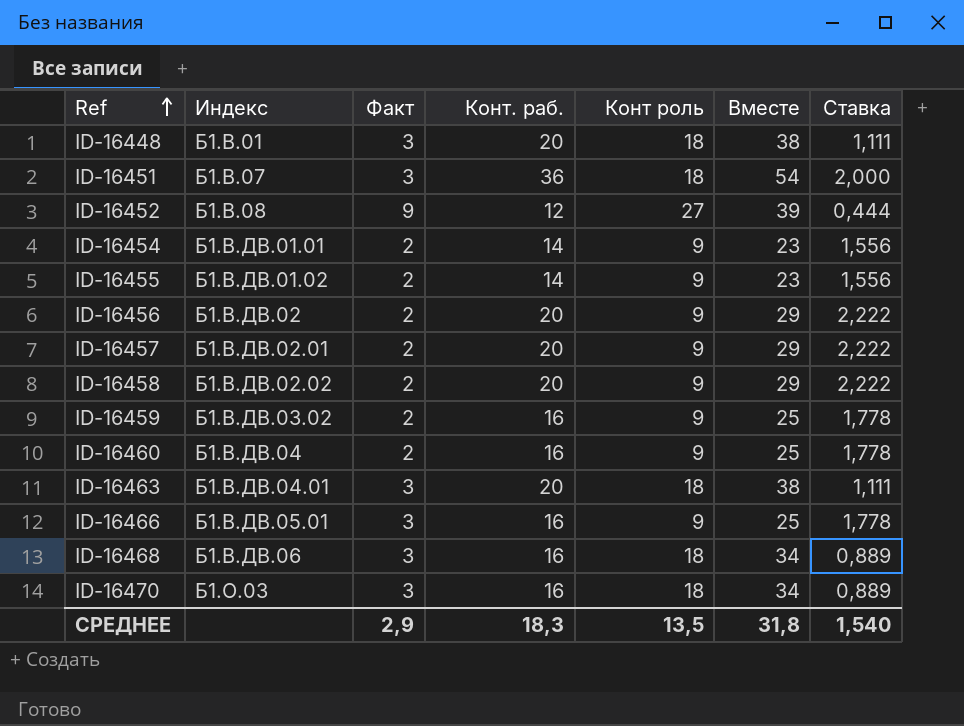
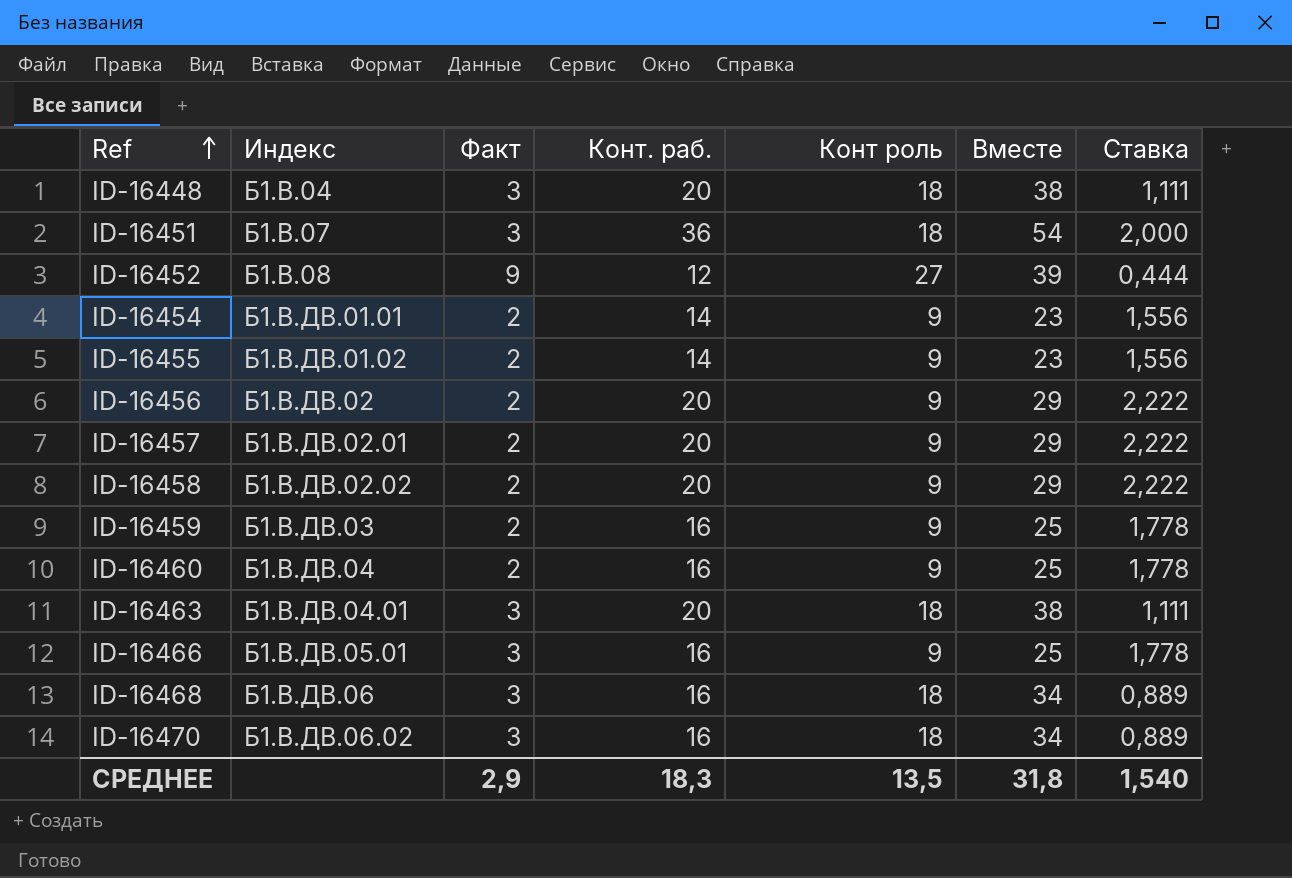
ID-16448 | Индекс: Б1.В.01 -> Б1.В.04
ID-16459 | Индекс: Б1.В.ДВ.03.02 -> Б1.В.ДВ.03
ID-16470 | Индекс: Б1.О.03 -> Б1.В.ДВ.06.02

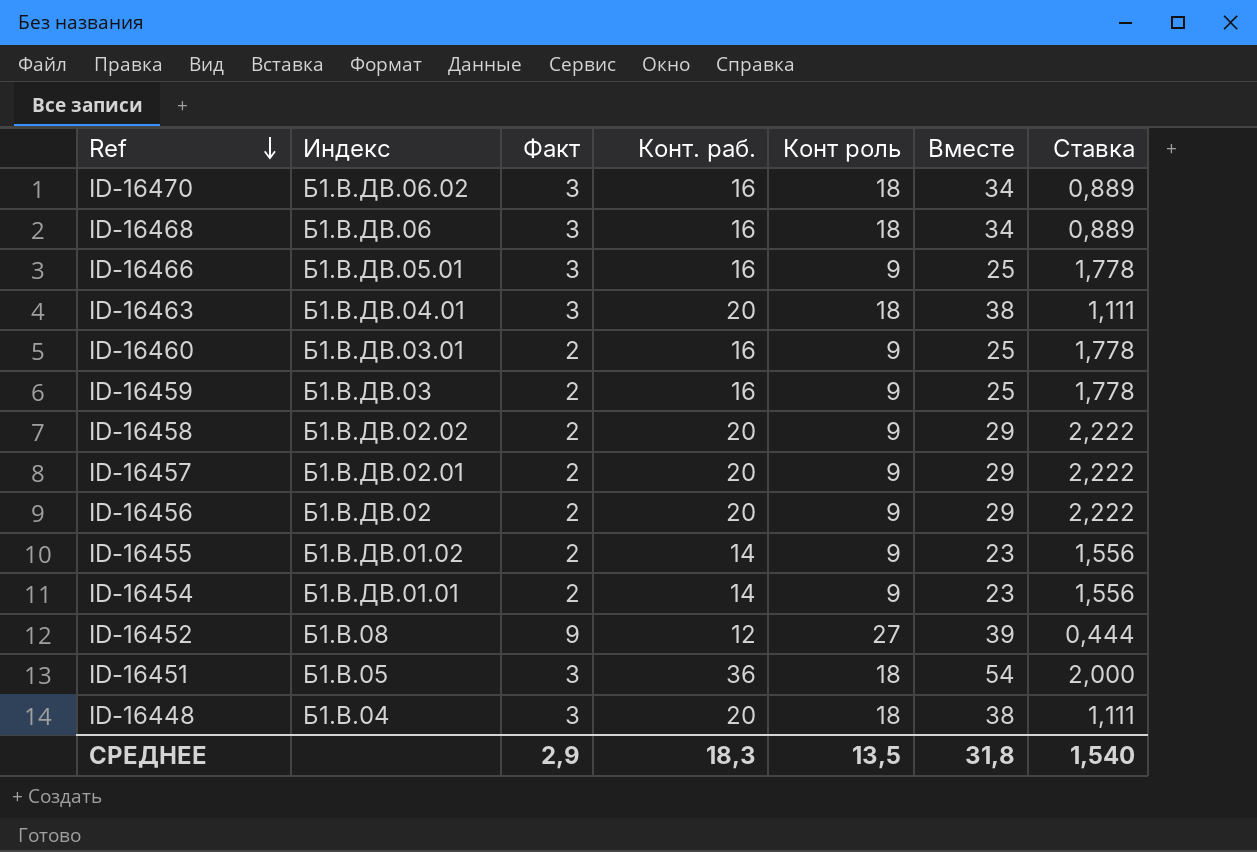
row order: Ref ascending -> Ref descending
ID-16460 | Индекс: Б1.В.ДВ.04 -> Б1.В.ДВ.03.01
ID-16451 | Индекс: Б1.В.07 -> Б1.В.05

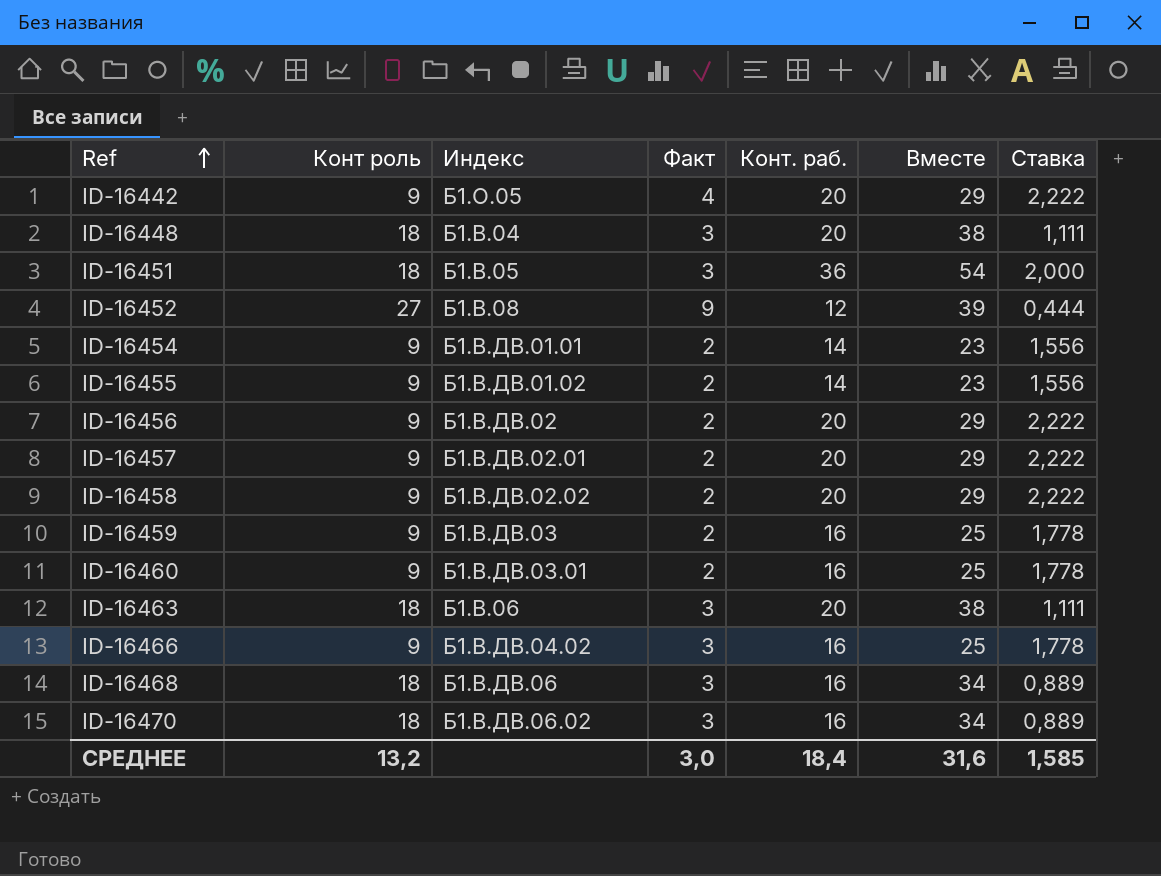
row order: Ref descending -> Ref ascending
column Конт роль | position: 5 -> 2
row ID-16442: none -> 9 | Б1.О.05 | 4 | 20 | 29 | 2,222
ID-16463 | Индекс: Б1.В.ДВ.04.01 -> Б1.В.06
ID-16466 | Индекс: Б1.В.ДВ.05.01 -> Б1.В.ДВ.04.02
СРЕДНЕЕ | Конт роль: 13,5 -> 13,2
СРЕДНЕЕ | Факт: 2,9 -> 3,0
СРЕДНЕЕ | Конт. раб.: 18,3 -> 18,4
СРЕДНЕЕ | Вместе: 31,8 -> 31,6
СРЕДНЕЕ | Ставка: 1,540 -> 1,585

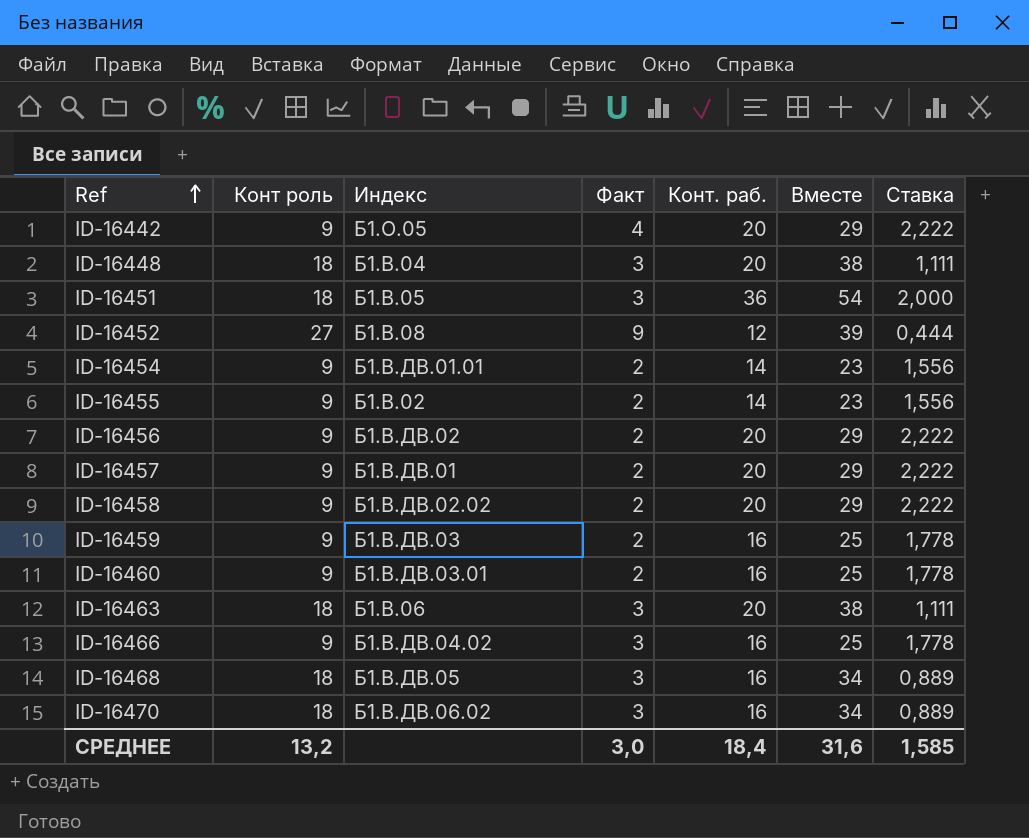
ID-16455 | Индекс: Б1.В.ДВ.01.02 -> Б1.В.02
ID-16457 | Индекс: Б1.В.ДВ.02.01 -> Б1.В.ДВ.01
ID-16468 | Индекс: Б1.В.ДВ.06 -> Б1.В.ДВ.05

